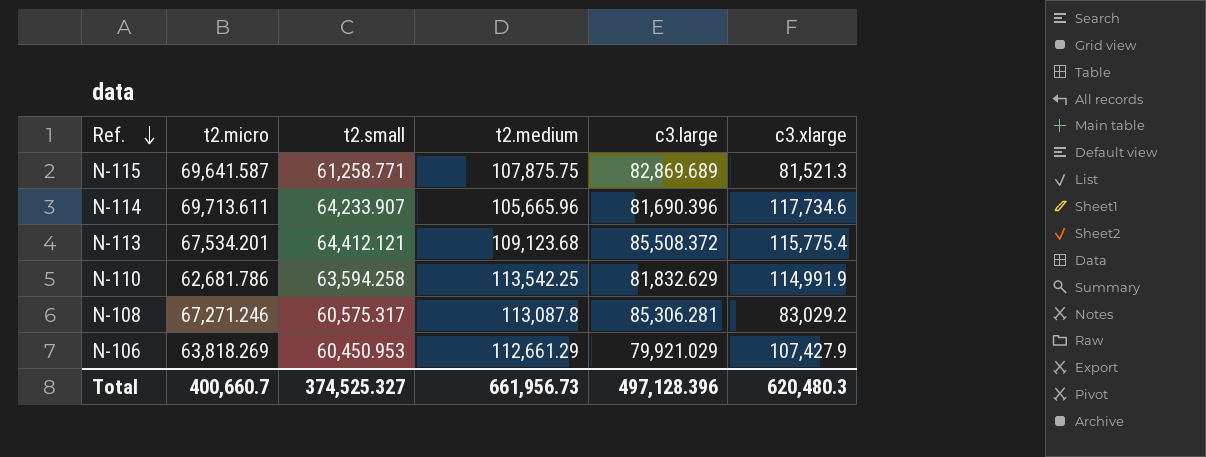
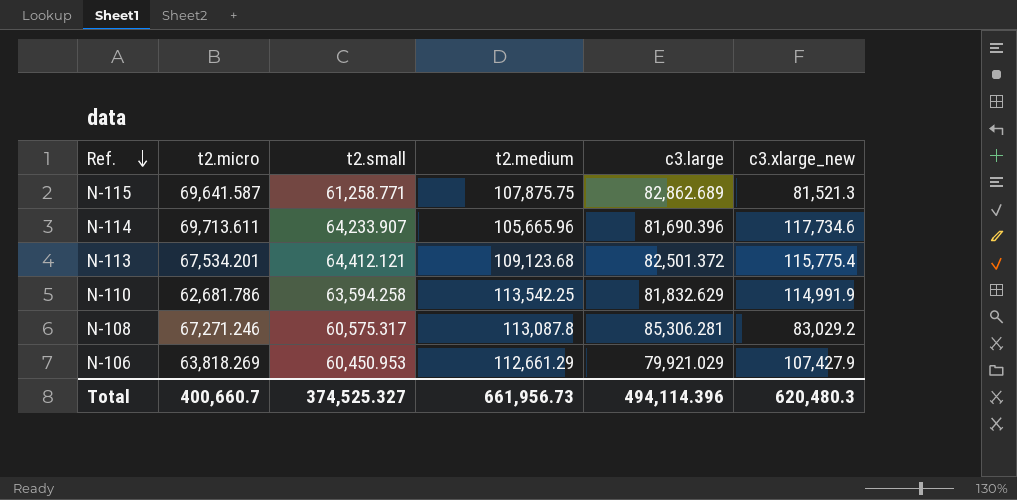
column name: c3.xlarge -> c3.xlarge_new
N-115 | c3.large: 82,869.689 -> 82,862.689
N-113 | c3.large: 85,508.372 -> 82,501.372
Total | c3.large: 497,128.396 -> 494,114.396

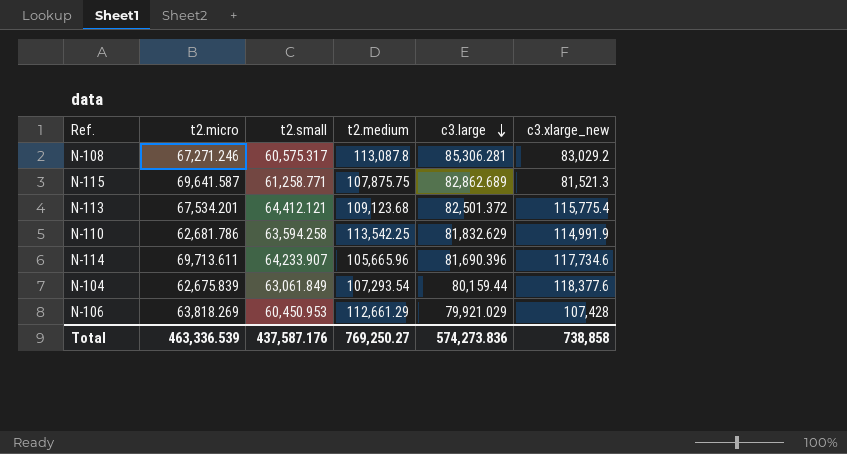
row order: Ref. descending -> c3.large descending
row N-104: none -> 62,675.839 | 63,061.849 | 107,293.54 | 80,159.44 | 118,377.6
N-106 | c3.xlarge_new: 107,427.9 -> 107,428
Total | t2.micro: 400,660.7 -> 463,336.539
Total | t2.small: 374,525.327 -> 437,587.176
Total | t2.medium: 661,956.73 -> 769,250.27
Total | c3.large: 494,114.396 -> 574,273.836
Total | c3.xlarge_new: 620,480.3 -> 738,858

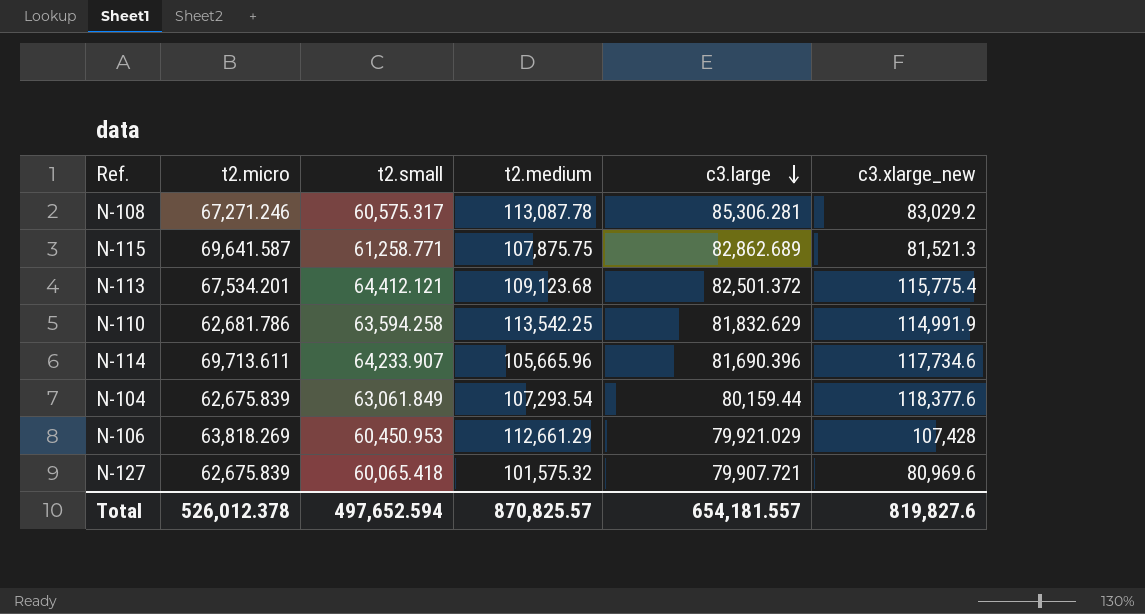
N-108 | t2.medium: 113,087.8 -> 113,087.78
row N-127: none -> 62,675.839 | 60,065.418 | 101,575.32 | 79,907.721 | 80,969.6
Total | t2.micro: 463,336.539 -> 526,012.378
Total | t2.small: 437,587.176 -> 497,652.594
Total | t2.medium: 769,250.27 -> 870,825.57
Total | c3.large: 574,273.836 -> 654,181.557
Total | c3.xlarge_new: 738,858 -> 819,827.6

